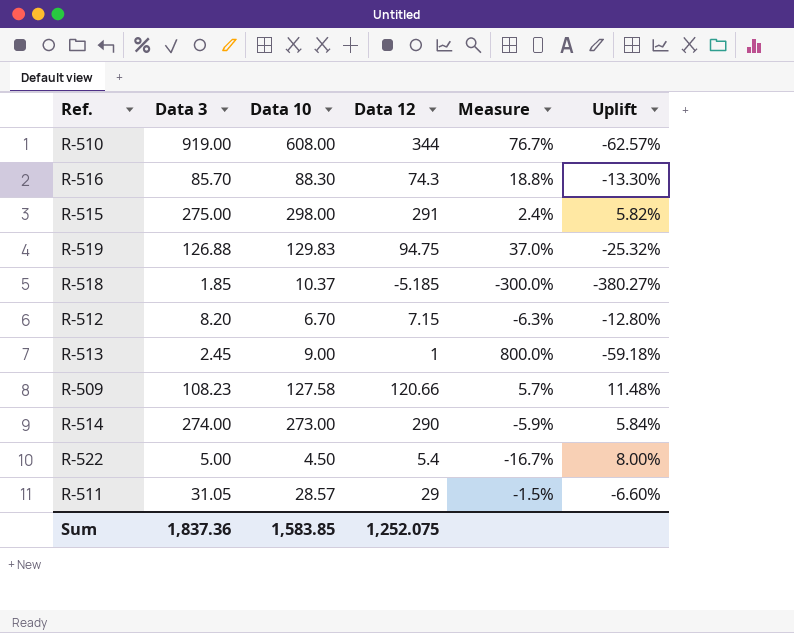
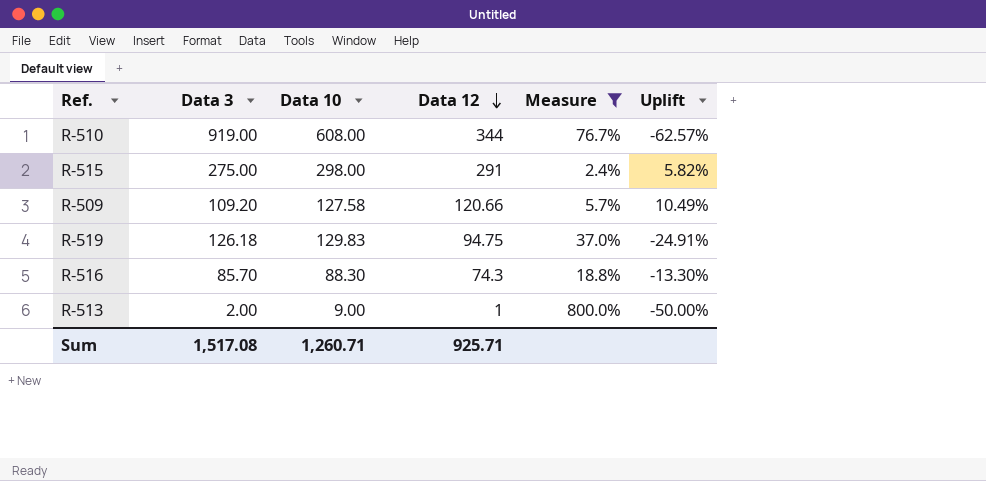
filter: none -> Measure >= 2.4%
row order: none -> Data 12 descending
R-509 | Data 3: 108.23 -> 109.20
R-509 | Uplift: 11.48% -> 10.49%
R-519 | Data 3: 126.88 -> 126.18
R-519 | Uplift: -25.32% -> -24.91%
R-513 | Data 3: 2.45 -> 2.00
R-513 | Uplift: -59.18% -> -50.00%
Sum | Data 3: 1,837.36 -> 1,517.08
Sum | Data 10: 1,583.85 -> 1,260.71
Sum | Data 12: 1,252.075 -> 925.71

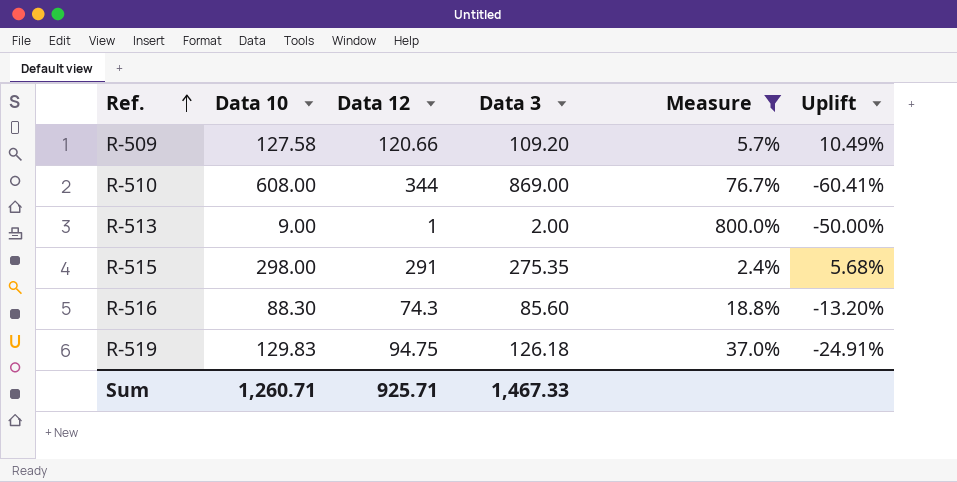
row order: Data 12 descending -> Ref. ascending
column Data 3 | position: 2 -> 4
R-510 | Data 3: 919.00 -> 869.00
R-510 | Uplift: -62.57% -> -60.41%
R-515 | Data 3: 275.00 -> 275.35
R-515 | Uplift: 5.82% -> 5.68%
R-516 | Data 3: 85.70 -> 85.60
R-516 | Uplift: -13.30% -> -13.20%
Sum | Data 3: 1,517.08 -> 1,467.33

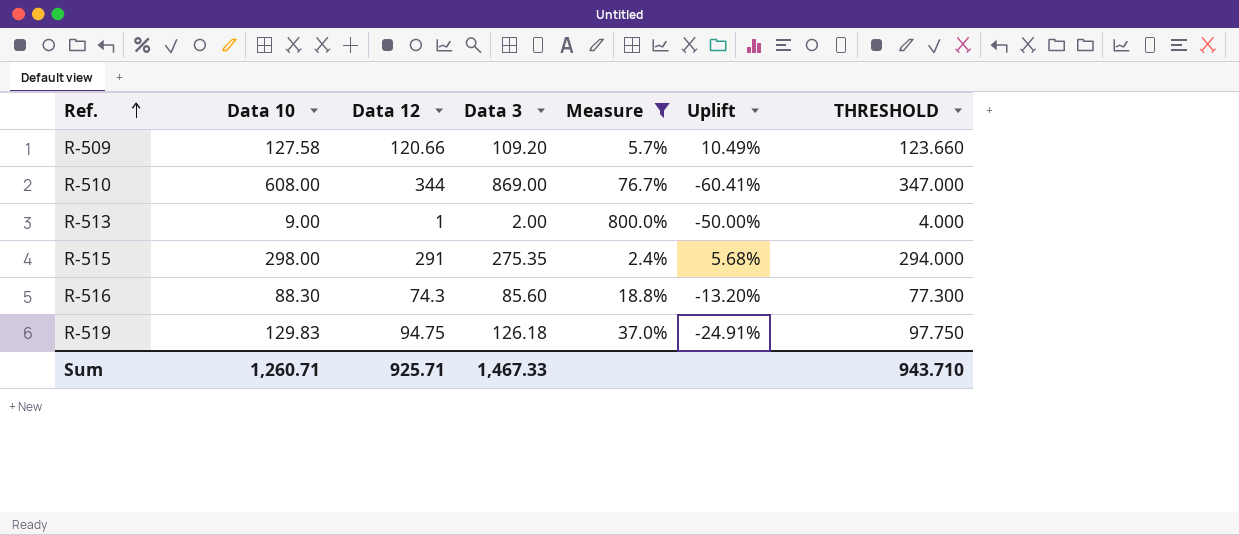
column THRESHOLD | formula: none -> [Data 12] + 3

